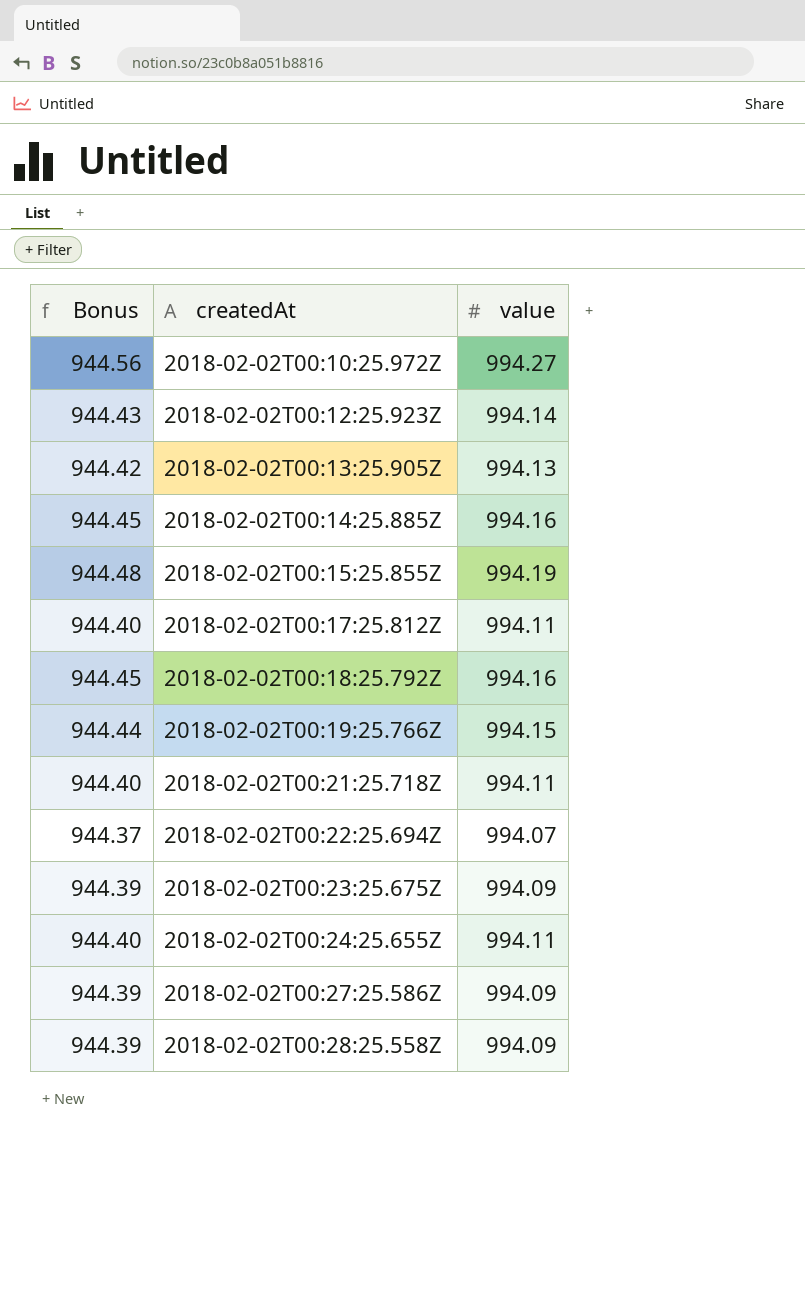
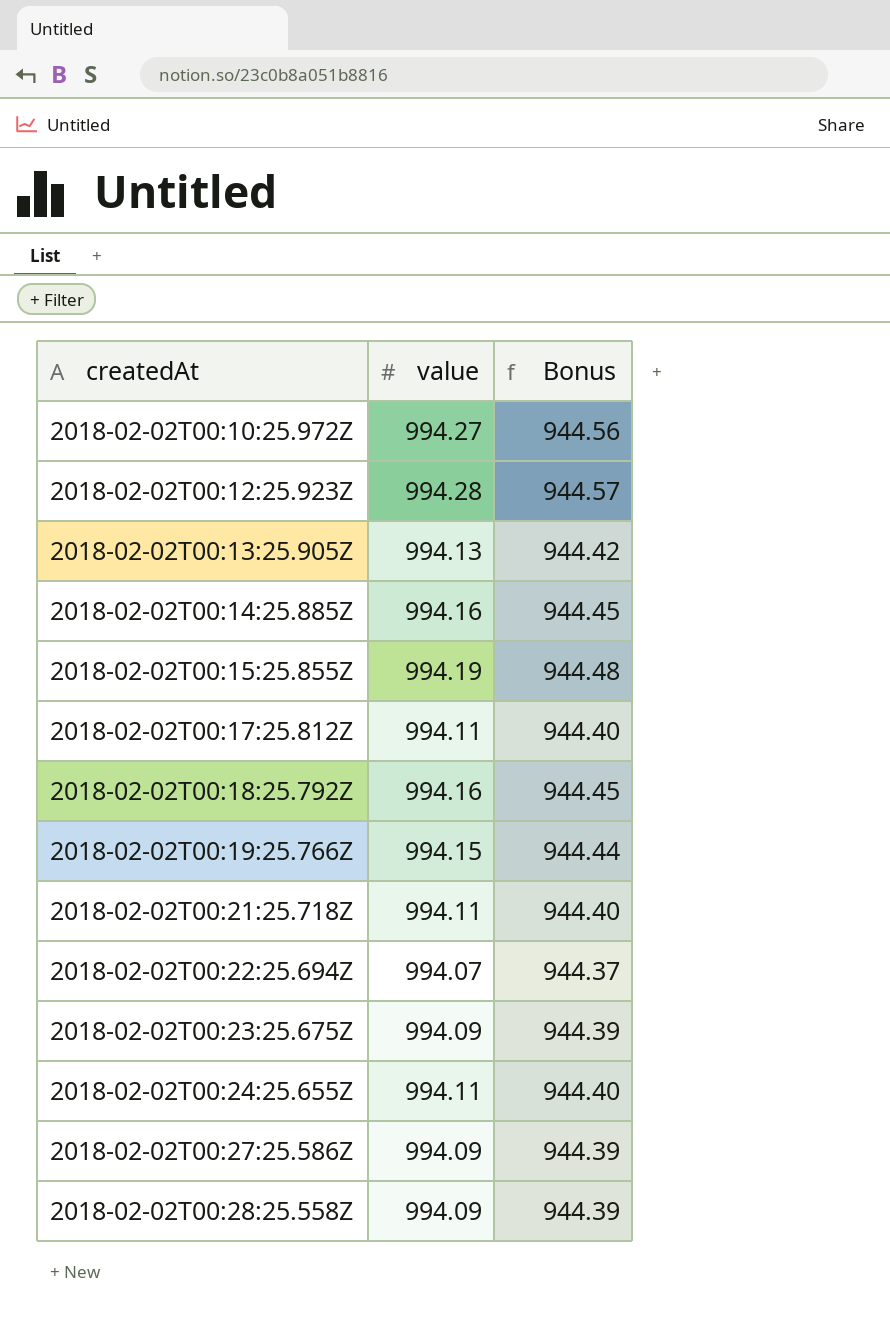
column Bonus | position: 1 -> 3
2018-02-02T00:12:25.923Z | value: 994.14 -> 994.28
2018-02-02T00:12:25.923Z | Bonus: 944.43 -> 944.57

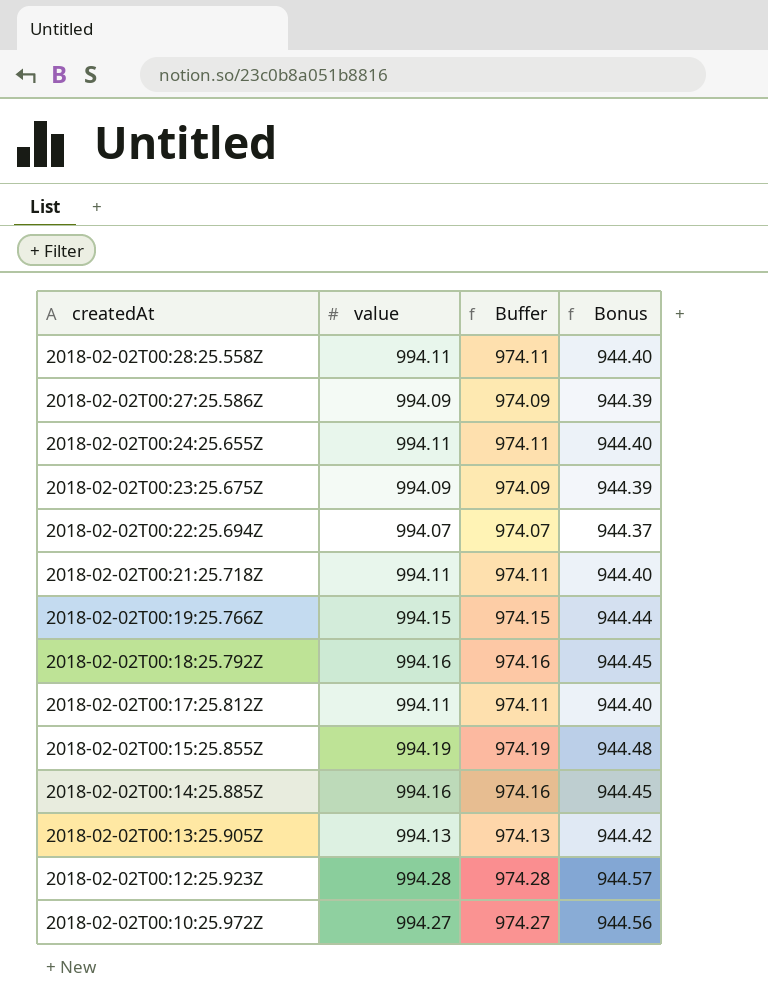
row order: createdAt ascending -> createdAt descending
column Buffer | formula: none -> [value] - 20
2018-02-02T00:28:25.558Z | value: 994.09 -> 994.11
2018-02-02T00:28:25.558Z | Bonus: 944.39 -> 944.40

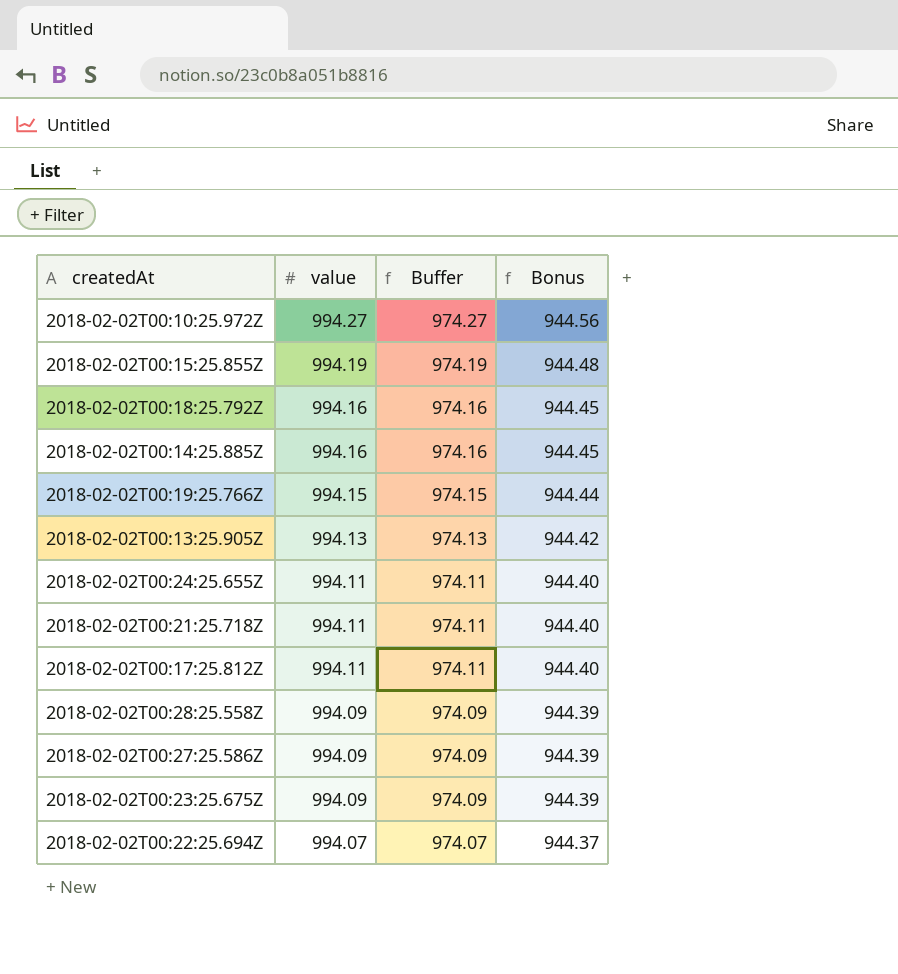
row order: createdAt descending -> value descending
row 2018-02-02T00:12:25.923Z: 994.28 | 974.28 | 944.57 -> none
2018-02-02T00:28:25.558Z | value: 994.11 -> 994.09
2018-02-02T00:28:25.558Z | Buffer: 974.11 -> 974.09
2018-02-02T00:28:25.558Z | Bonus: 944.40 -> 944.39

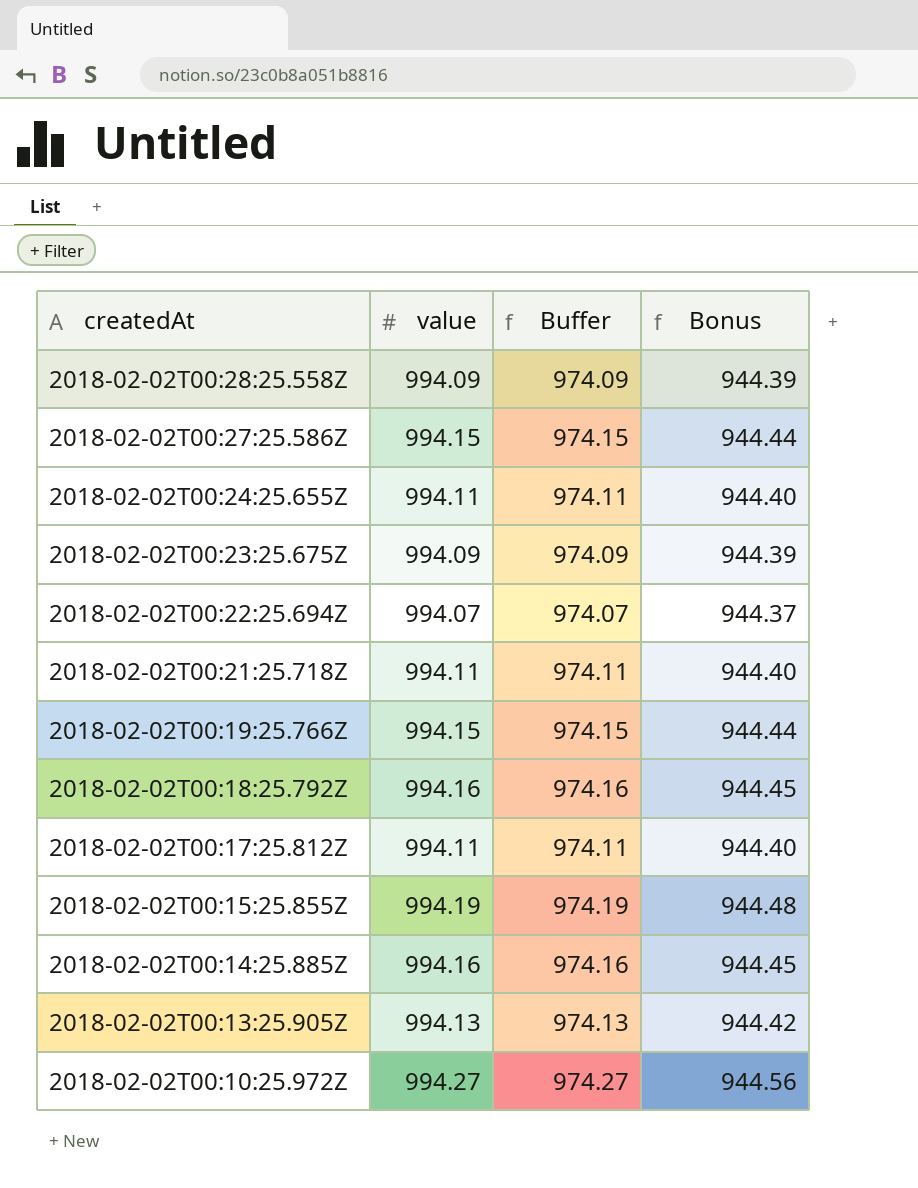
row order: value descending -> createdAt descending
2018-02-02T00:27:25.586Z | value: 994.09 -> 994.15
2018-02-02T00:27:25.586Z | Buffer: 974.09 -> 974.15
2018-02-02T00:27:25.586Z | Bonus: 944.39 -> 944.44

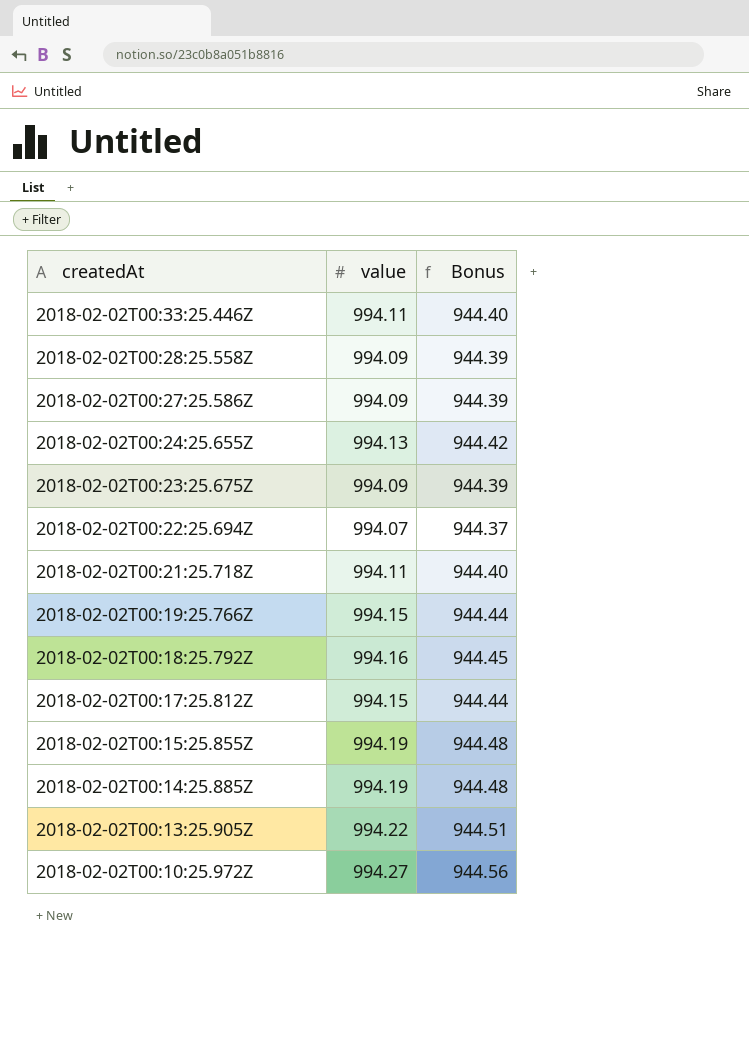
column Buffer | formula: [value] - 20 -> none
row 2018-02-02T00:33:25.446Z: none -> 994.11 | 944.40
2018-02-02T00:27:25.586Z | value: 994.15 -> 994.09
2018-02-02T00:27:25.586Z | Bonus: 944.44 -> 944.39
2018-02-02T00:24:25.655Z | value: 994.11 -> 994.13
2018-02-02T00:24:25.655Z | Bonus: 944.40 -> 944.42
2018-02-02T00:17:25.812Z | value: 994.11 -> 994.15
2018-02-02T00:17:25.812Z | Bonus: 944.40 -> 944.44
2018-02-02T00:14:25.885Z | value: 994.16 -> 994.19
2018-02-02T00:14:25.885Z | Bonus: 944.45 -> 944.48
2018-02-02T00:13:25.905Z | value: 994.13 -> 994.22
2018-02-02T00:13:25.905Z | Bonus: 944.42 -> 944.51

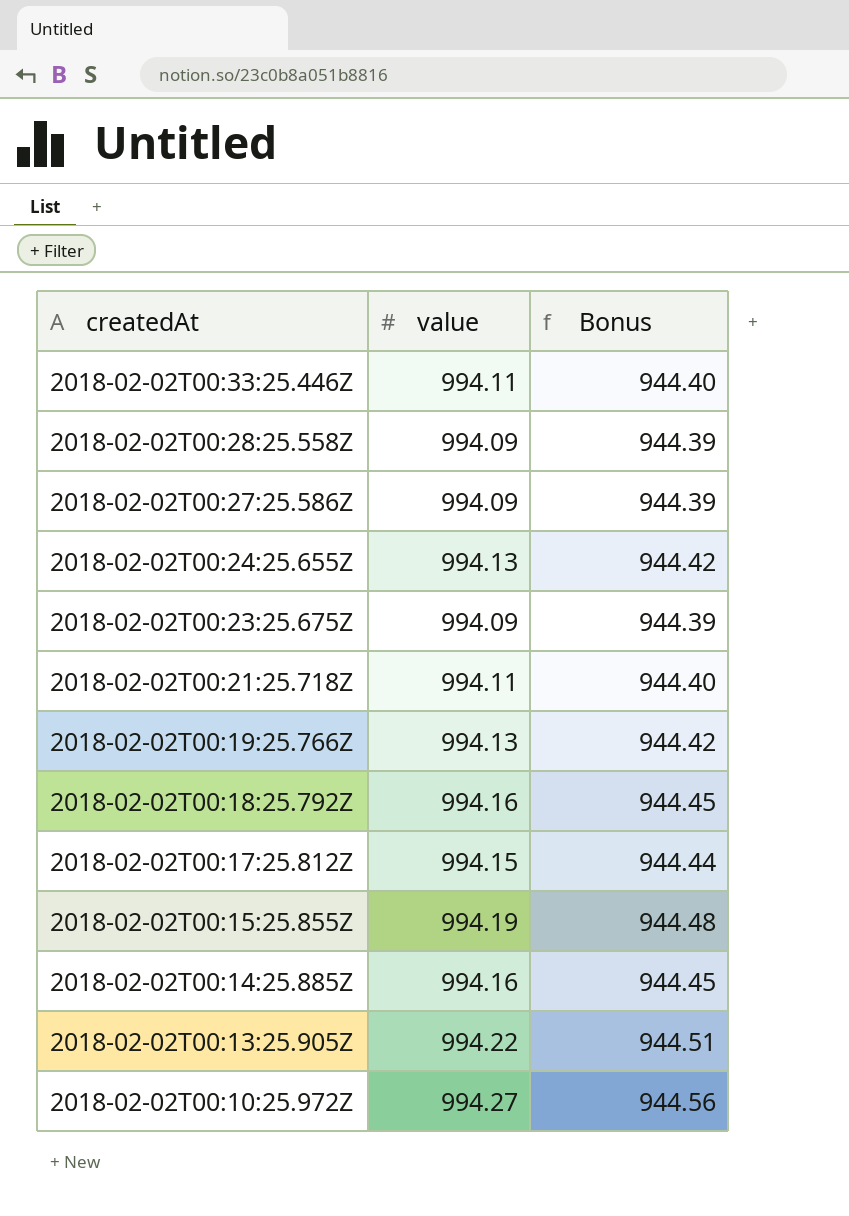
row 2018-02-02T00:22:25.694Z: 994.07 | 944.37 -> none
2018-02-02T00:19:25.766Z | value: 994.15 -> 994.13
2018-02-02T00:19:25.766Z | Bonus: 944.44 -> 944.42
2018-02-02T00:14:25.885Z | value: 994.19 -> 994.16
2018-02-02T00:14:25.885Z | Bonus: 944.48 -> 944.45

